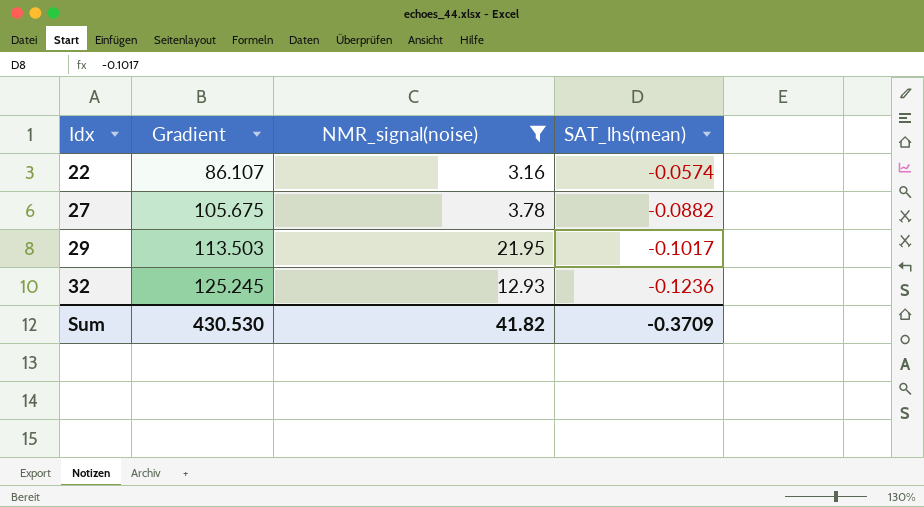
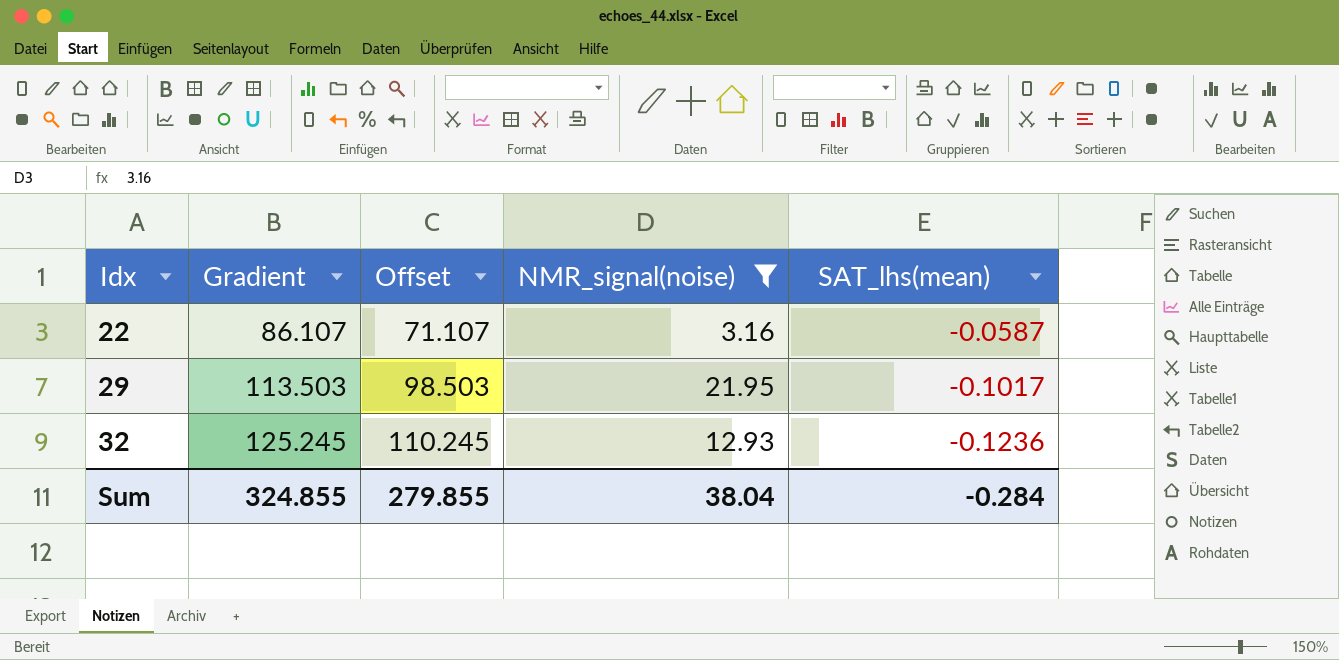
column Offset | formula: none -> [Gradient] - 15
row 27: 105.675 | 3.78 | -0.0882 -> none
22 | SAT_lhs(mean): -0.0574 -> -0.0587
Sum | Gradient: 430.530 -> 324.855
Sum | NMR_signal(noise): 41.82 -> 38.04
Sum | SAT_lhs(mean): -0.3709 -> -0.284

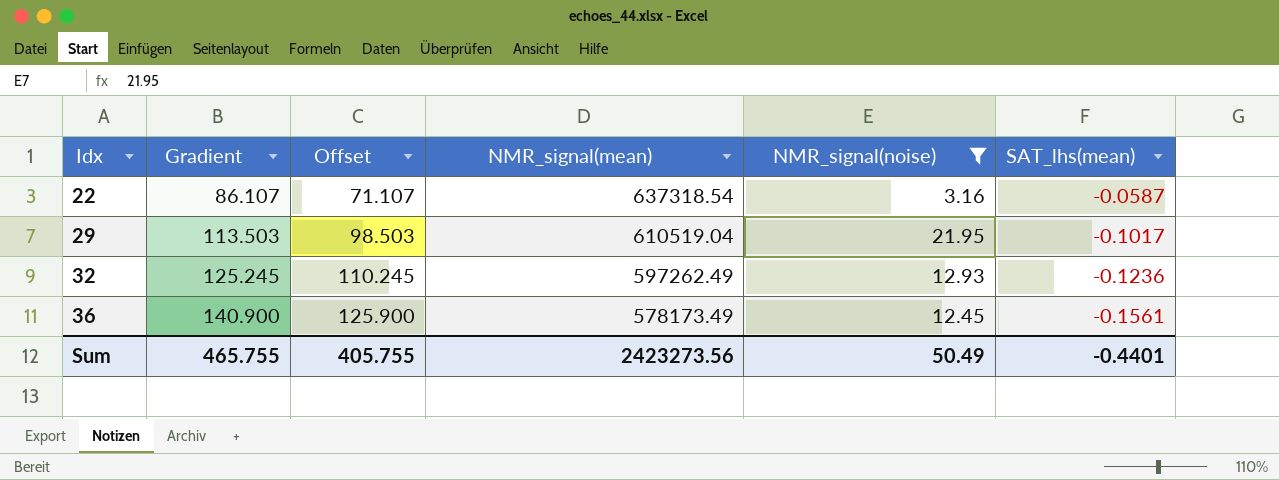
column NMR_signal(mean) | position: none -> 4
row 36: none -> 140.900 | 125.900 | 578173.49 | 12.45 | -0.1561
Sum | Gradient: 324.855 -> 465.755
Sum | Offset: 279.855 -> 405.755
Sum | NMR_signal(noise): 38.04 -> 50.49
Sum | SAT_lhs(mean): -0.284 -> -0.4401

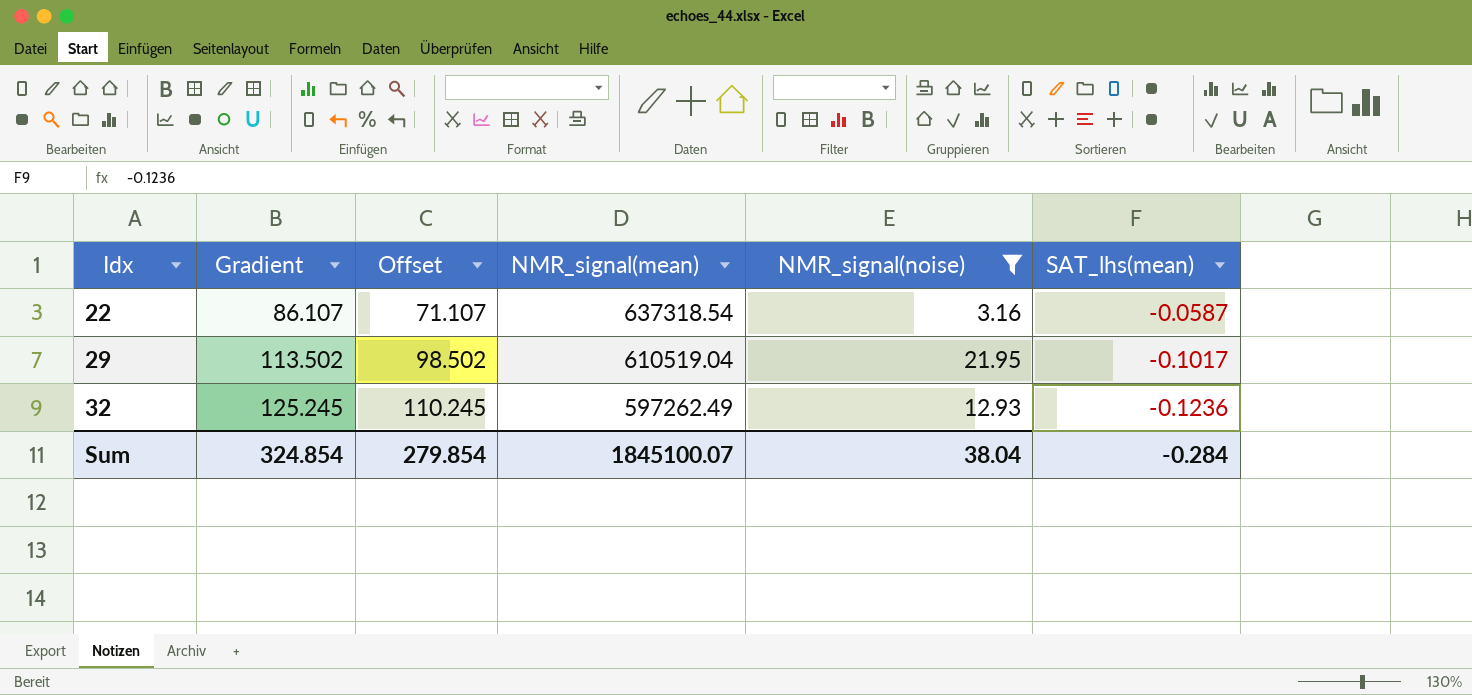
row 36: 140.900 | 125.900 | 578173.49 | 12.45 | -0.1561 -> none
29 | Gradient: 113.503 -> 113.502
29 | Offset: 98.503 -> 98.502
Sum | Gradient: 465.755 -> 324.854
Sum | Offset: 405.755 -> 279.854
Sum | NMR_signal(mean): 2423273.56 -> 1845100.07
Sum | NMR_signal(noise): 50.49 -> 38.04
Sum | SAT_lhs(mean): -0.4401 -> -0.284

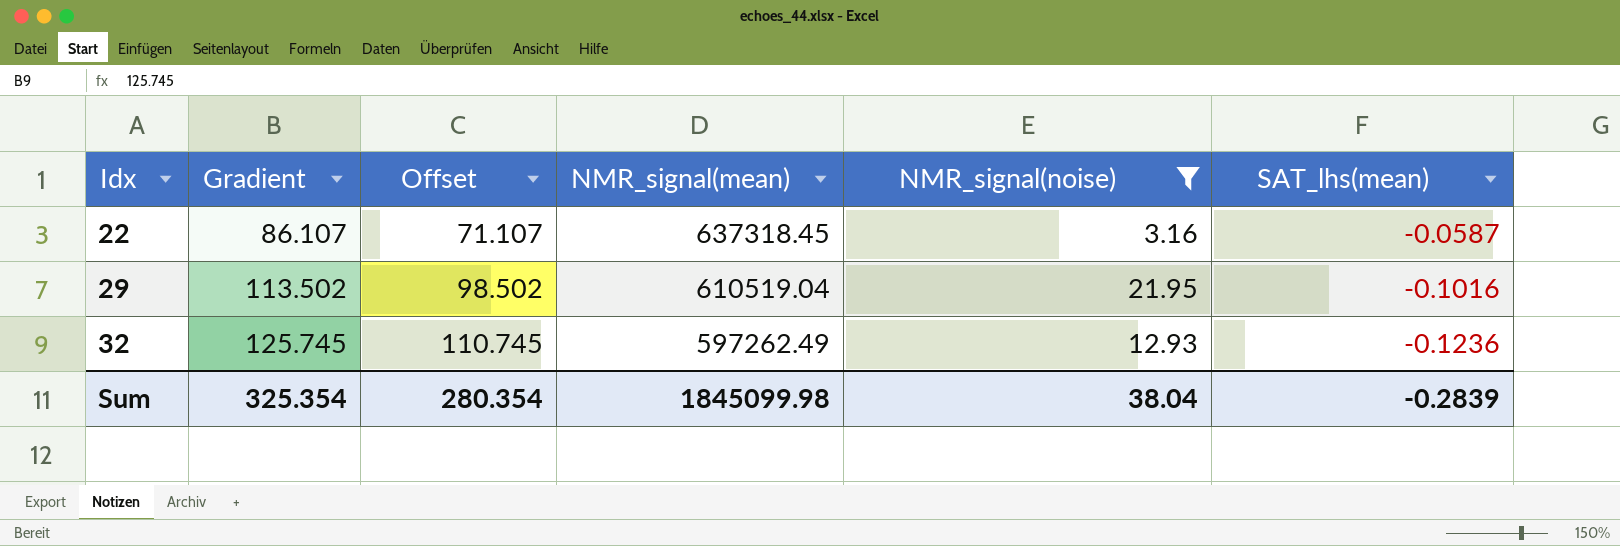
22 | NMR_signal(mean): 637318.54 -> 637318.45
29 | SAT_lhs(mean): -0.1017 -> -0.1016
32 | Gradient: 125.245 -> 125.745
32 | Offset: 110.245 -> 110.745
Sum | Gradient: 324.854 -> 325.354
Sum | Offset: 279.854 -> 280.354
Sum | NMR_signal(mean): 1845100.07 -> 1845099.98
Sum | SAT_lhs(mean): -0.284 -> -0.2839

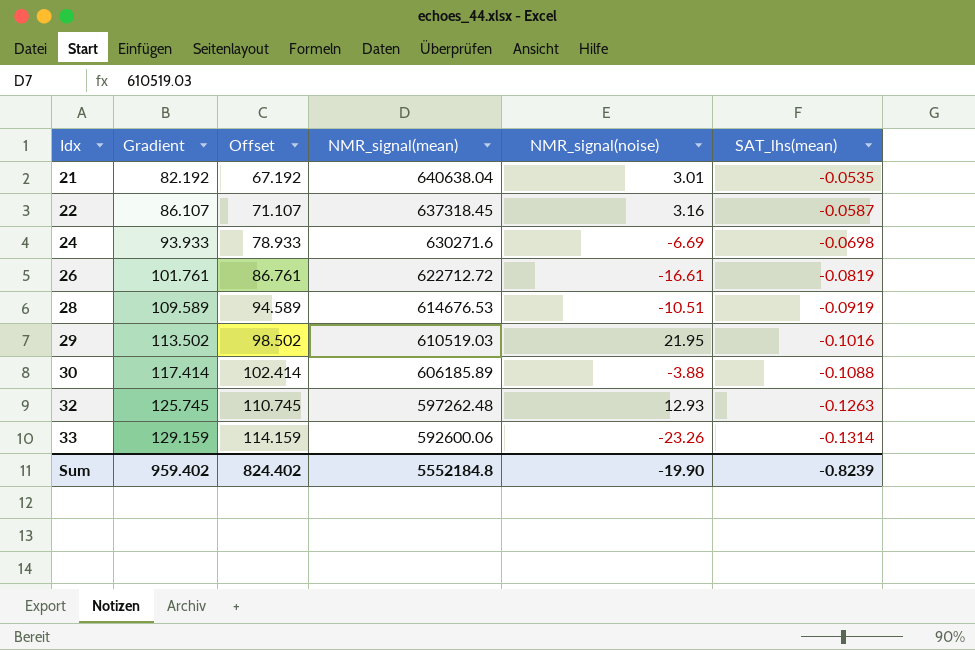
filter: NMR_signal(noise) >= 3.16 -> none
29 | NMR_signal(mean): 610519.04 -> 610519.03
32 | NMR_signal(mean): 597262.49 -> 597262.48
32 | SAT_lhs(mean): -0.1236 -> -0.1263
Sum | Gradient: 325.354 -> 959.402
Sum | Offset: 280.354 -> 824.402
Sum | NMR_signal(mean): 1845099.98 -> 5552184.8
Sum | NMR_signal(noise): 38.04 -> -19.90
Sum | SAT_lhs(mean): -0.2839 -> -0.8239

